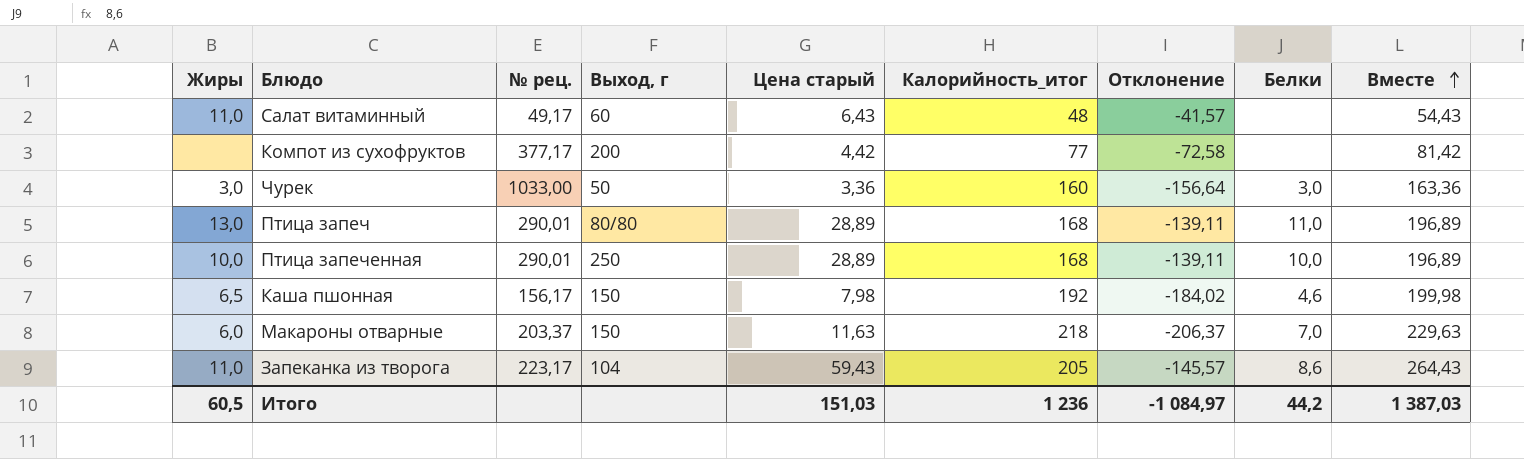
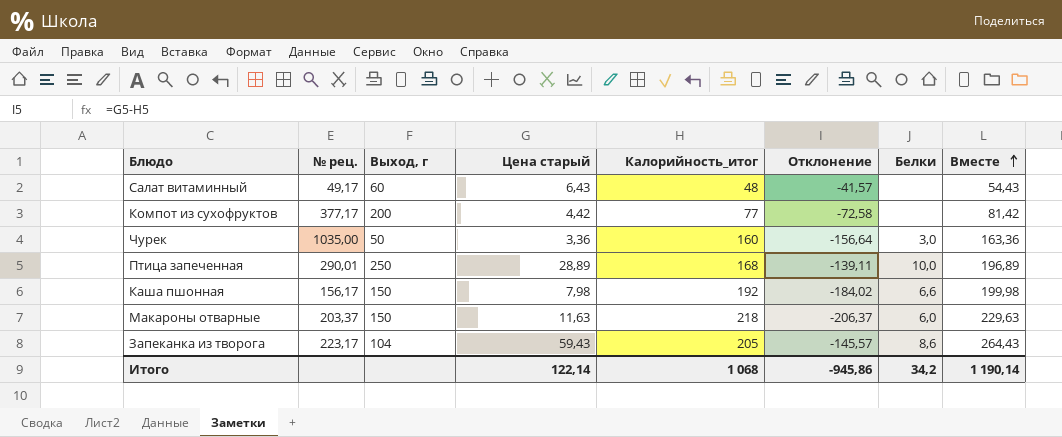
column Жиры | position: 1 -> none
row Птица запеч: 13,0 | 290,01 | 80/80 | 28,89 | 168 | -139,11 | 11,0 | 196,89 -> none
Чурек | № рец.: 1033,00 -> 1035,00
Каша пшонная | Белки: 4,6 -> 6,6
Макароны отварные | Белки: 7,0 -> 6,0
Итого | Цена старый: 151,03 -> 122,14
Итого | Калорийность_итог: 1 236 -> 1 068
Итого | Отклонение: -1 084,97 -> -945,86
Итого | Белки: 44,2 -> 34,2
Итого | Вместе: 1 387,03 -> 1 190,14

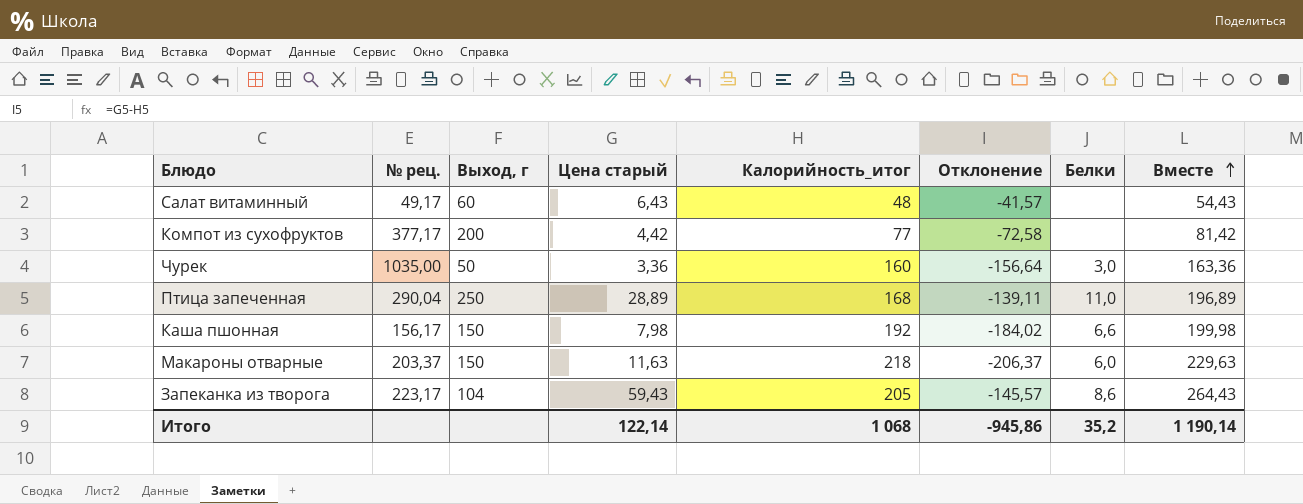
Птица запеченная | № рец.: 290,01 -> 290,04
Птица запеченная | Белки: 10,0 -> 11,0
Итого | Белки: 34,2 -> 35,2

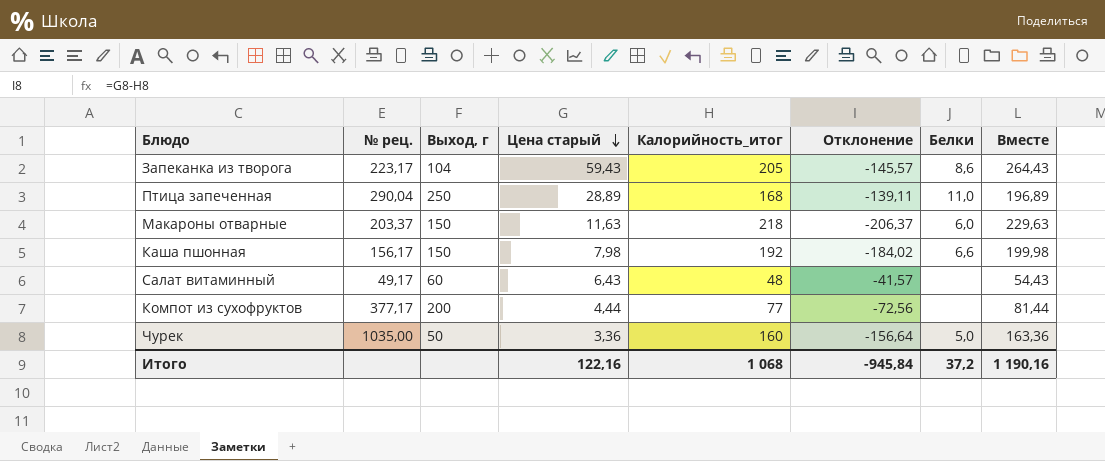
row order: Вместе ascending -> Цена старый descending
Компот из сухофруктов | Цена старый: 4,42 -> 4,44
Компот из сухофруктов | Отклонение: -72,58 -> -72,56
Компот из сухофруктов | Вместе: 81,42 -> 81,44
Чурек | Белки: 3,0 -> 5,0
Итого | Цена старый: 122,14 -> 122,16
Итого | Отклонение: -945,86 -> -945,84
Итого | Белки: 35,2 -> 37,2
Итого | Вместе: 1 190,14 -> 1 190,16

